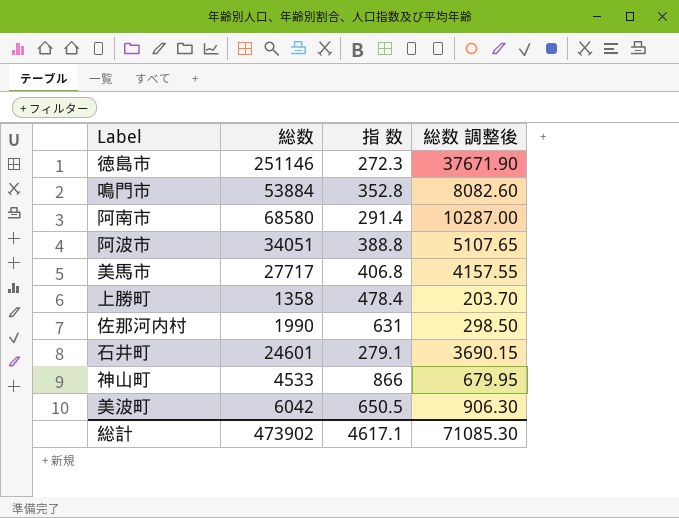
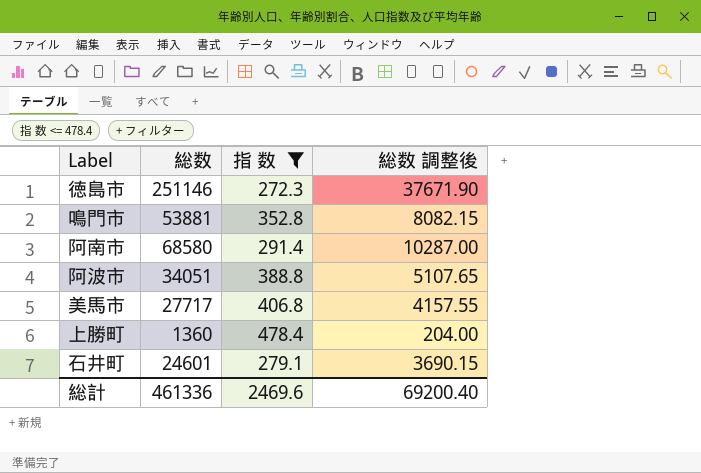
filter: none -> 指 数 <= 478.4
鳴門市 | 総数: 53884 -> 53881
鳴門市 | 総数 調整後: 8082.60 -> 8082.15
上勝町 | 総数: 1358 -> 1360
上勝町 | 総数 調整後: 203.70 -> 204.00
総計 | 総数: 473902 -> 461336
総計 | 指 数: 4617.1 -> 2469.6
総計 | 総数 調整後: 71085.30 -> 69200.40

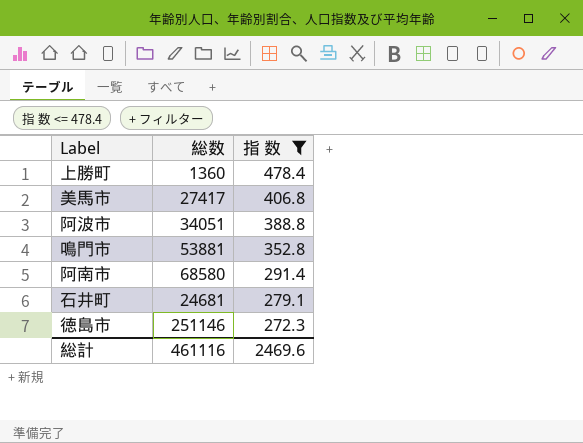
row order: none -> 指 数 descending
column 総数 調整後 | formula: [総数] * 0.15 -> none
美馬市 | 総数: 27717 -> 27417
石井町 | 総数: 24601 -> 24681
総計 | 総数: 461336 -> 461116

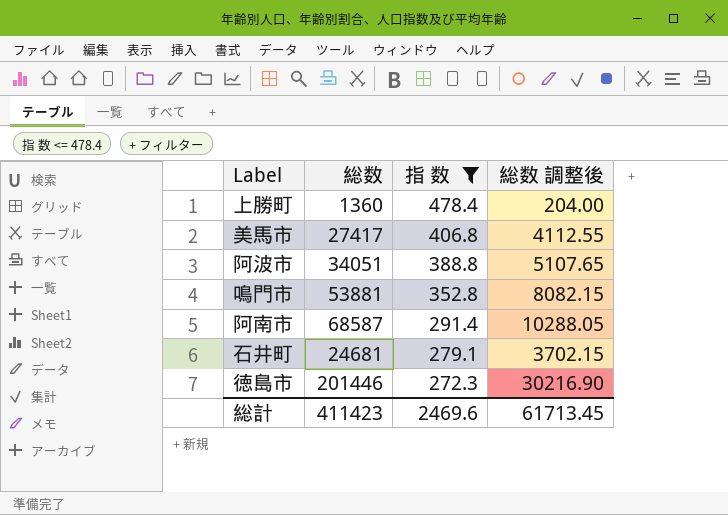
column 総数 調整後 | formula: none -> [総数] * 0.15
阿南市 | 総数: 68580 -> 68587
徳島市 | 総数: 251146 -> 201446
総計 | 総数: 461116 -> 411423

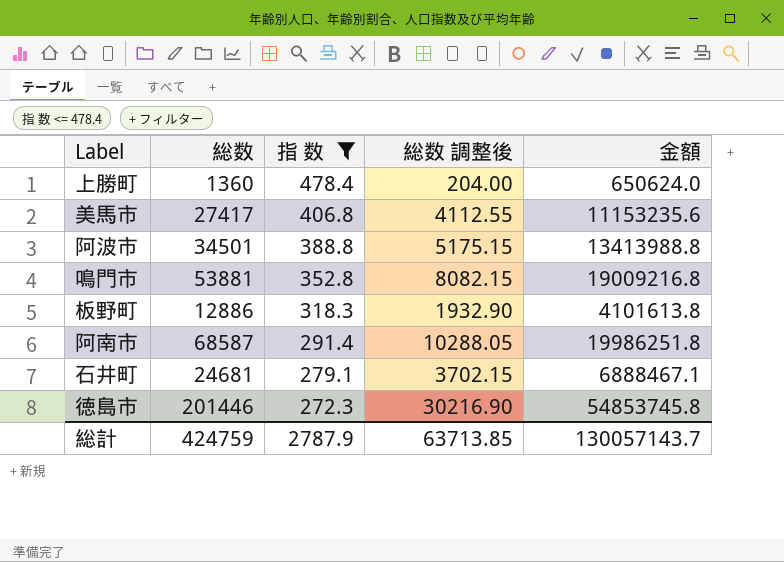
column 金額 | formula: none -> [総数] * [指 数]
阿波市 | 総数: 34051 -> 34501
阿波市 | 総数 調整後: 5107.65 -> 5175.15
row 板野町: none -> 12886 | 318.3 | 1932.90 | 4101613.8
総計 | 総数: 411423 -> 424759
総計 | 指 数: 2469.6 -> 2787.9
総計 | 総数 調整後: 61713.45 -> 63713.85

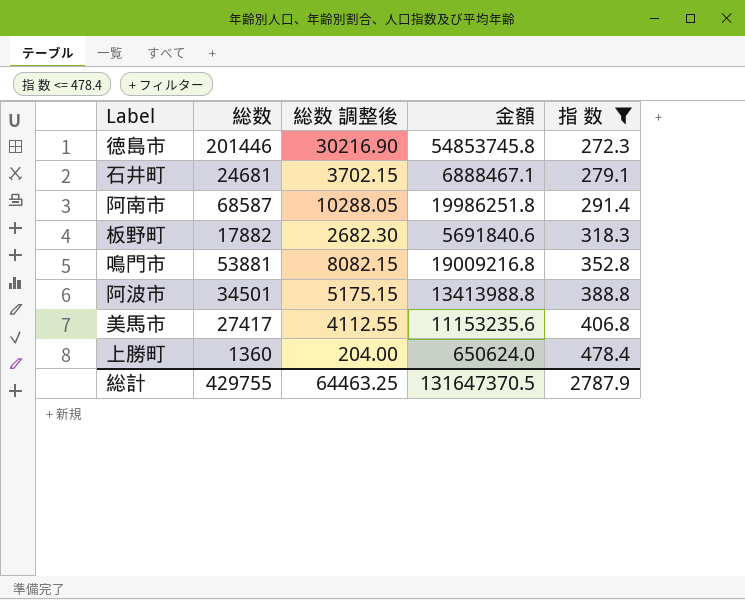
row order: 指 数 descending -> 指 数 ascending
column 指 数 | position: 3 -> 5
板野町 | 総数: 12886 -> 17882
板野町 | 総数 調整後: 1932.90 -> 2682.30
板野町 | 金額: 4101613.8 -> 5691840.6
総計 | 総数: 424759 -> 429755
総計 | 総数 調整後: 63713.85 -> 64463.25
総計 | 金額: 130057143.7 -> 131647370.5

